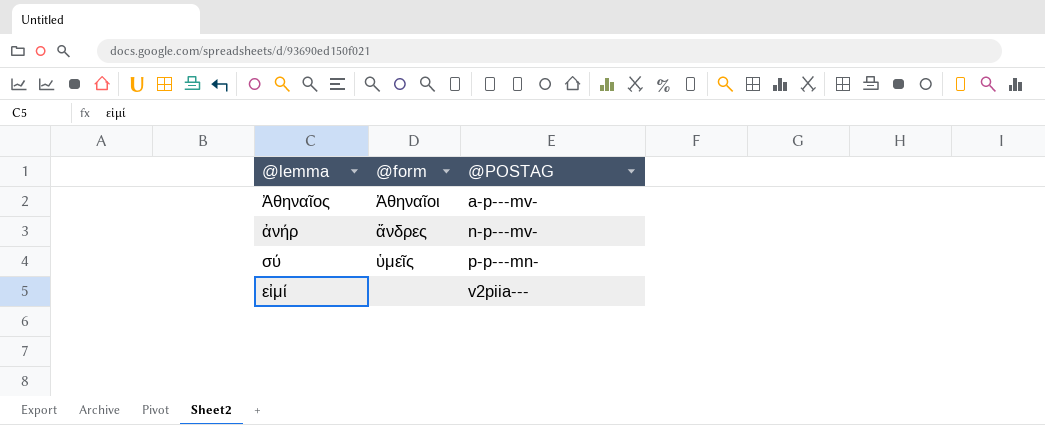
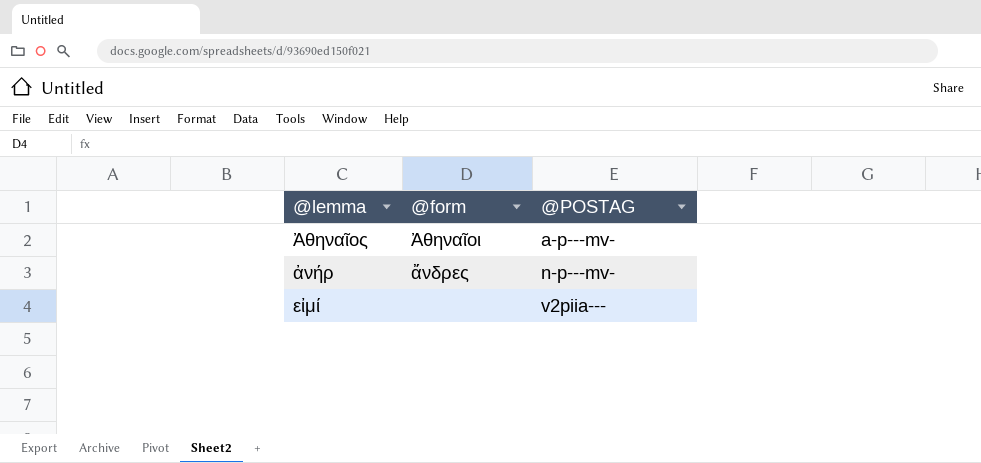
row σύ: ὑμεῖς | p-p---mn- -> none

